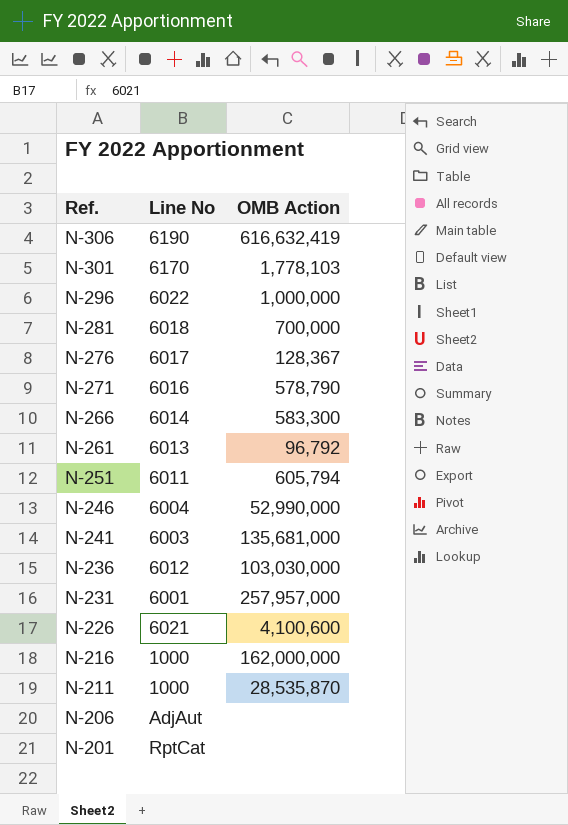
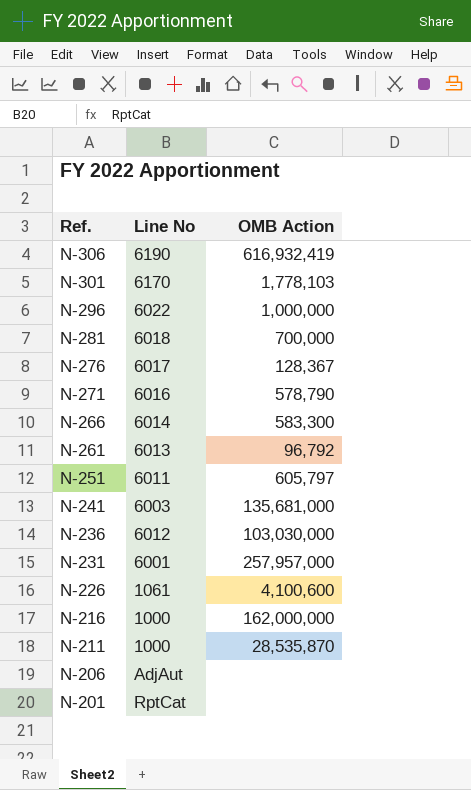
row N-246: 6004 | 52,990,000 -> none
N-306 | OMB Action: 616,632,419 -> 616,932,419
N-251 | OMB Action: 605,794 -> 605,797
N-226 | Line No: 6021 -> 1061

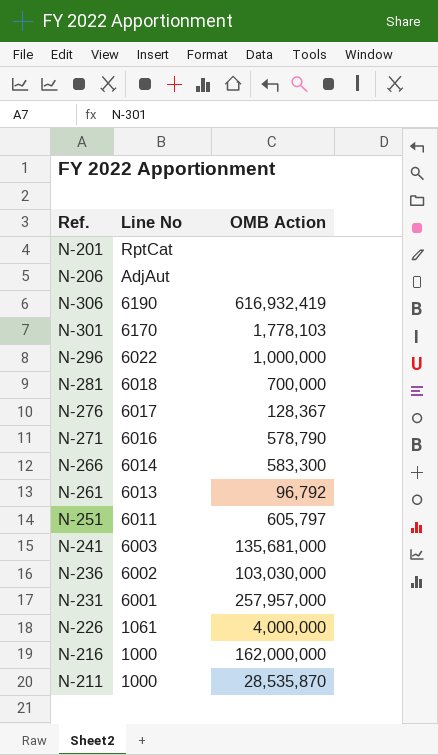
row order: Ref. descending -> Line No descending
N-236 | Line No: 6012 -> 6002
N-226 | OMB Action: 4,100,600 -> 4,000,000

